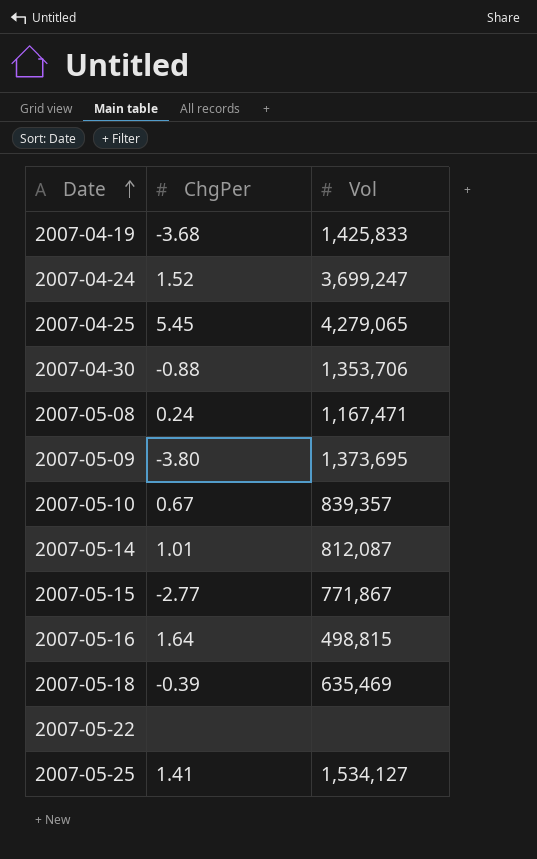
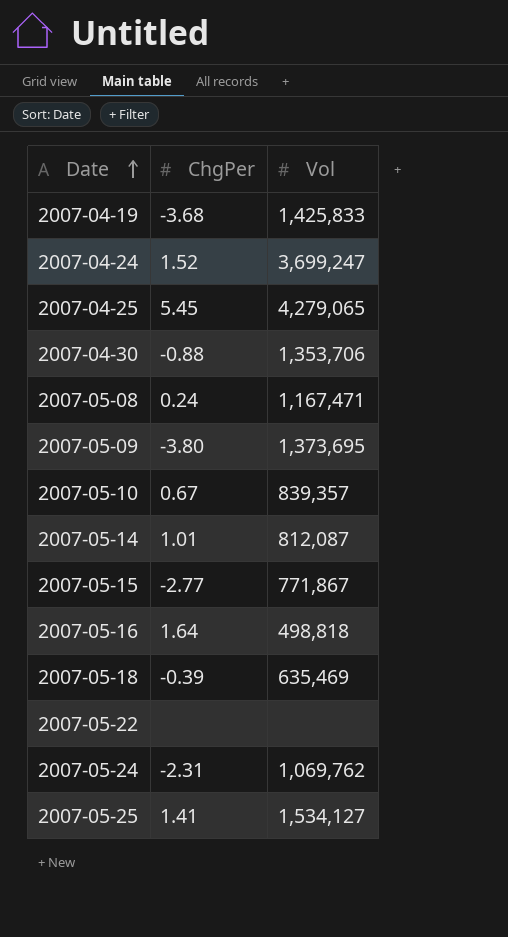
2007-05-16 | Vol: 498,815 -> 498,818
row 2007-05-24: none -> -2.31 | 1,069,762

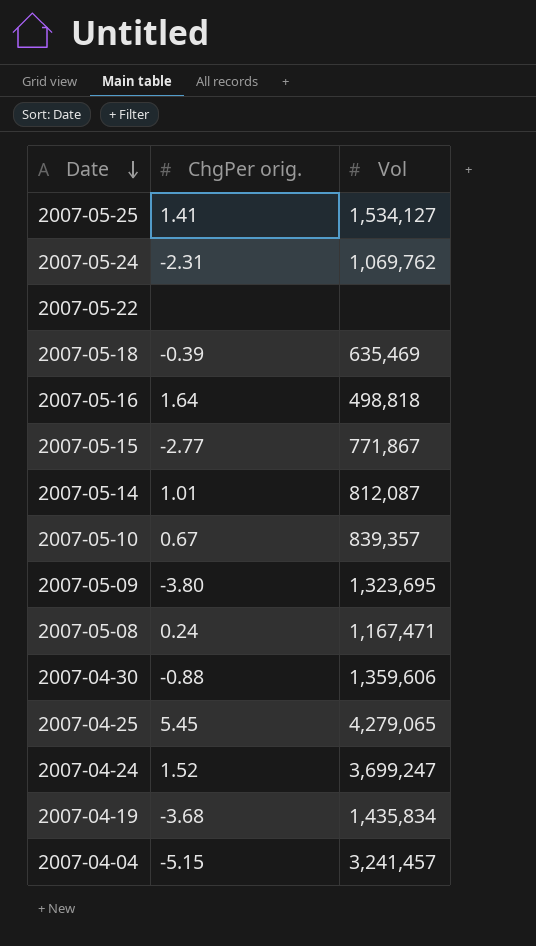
row order: Date ascending -> Date descending
column name: ChgPer -> ChgPer orig.
2007-05-09 | Vol: 1,373,695 -> 1,323,695
2007-04-30 | Vol: 1,353,706 -> 1,359,606
2007-04-19 | Vol: 1,425,833 -> 1,435,834
row 2007-04-04: none -> -5.15 | 3,241,457

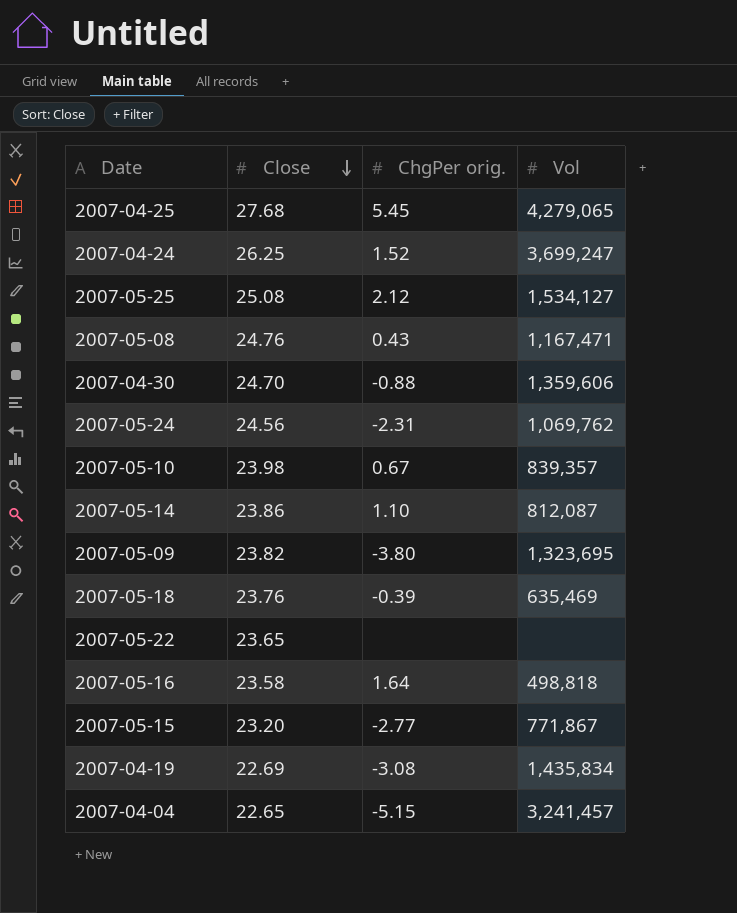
row order: Date descending -> Close descending
column Close | position: none -> 2
2007-05-25 | ChgPer orig.: 1.41 -> 2.12
2007-05-08 | ChgPer orig.: 0.24 -> 0.43
2007-05-14 | ChgPer orig.: 1.01 -> 1.10
2007-04-19 | ChgPer orig.: -3.68 -> -3.08

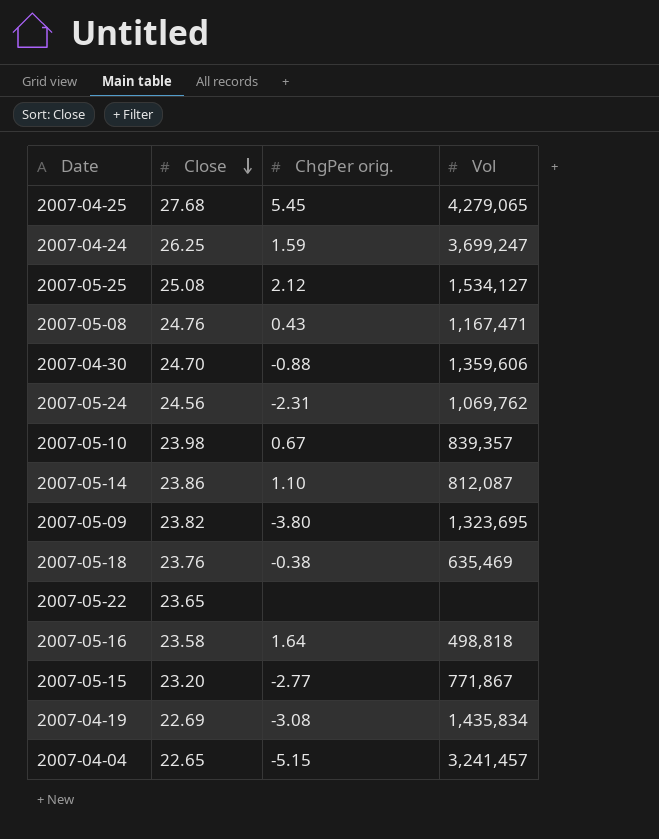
2007-04-24 | ChgPer orig.: 1.52 -> 1.59
2007-05-18 | ChgPer orig.: -0.39 -> -0.38

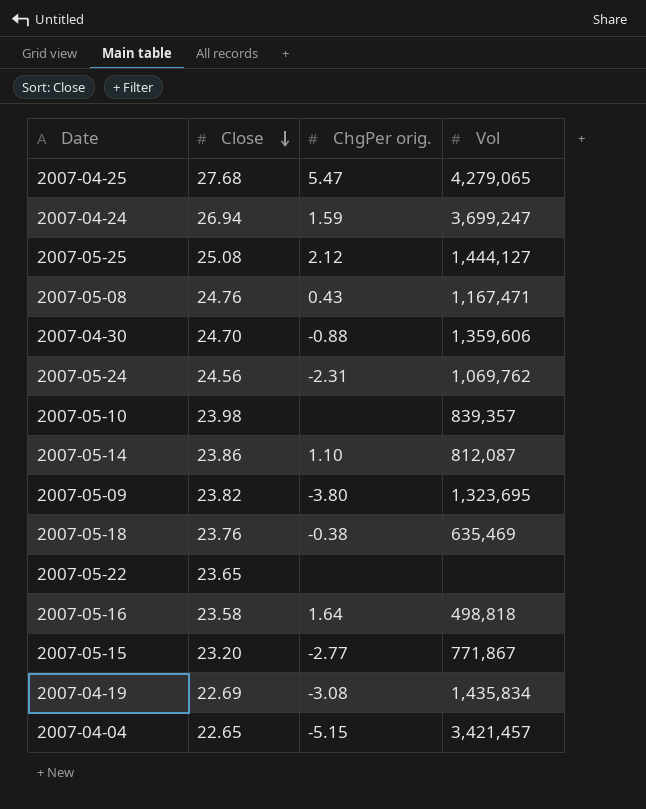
2007-04-25 | ChgPer orig.: 5.45 -> 5.47
2007-04-24 | Close: 26.25 -> 26.94
2007-05-25 | Vol: 1,534,127 -> 1,444,127
2007-05-10 | ChgPer orig.: 0.67 -> none
2007-04-04 | Vol: 3,241,457 -> 3,421,457

